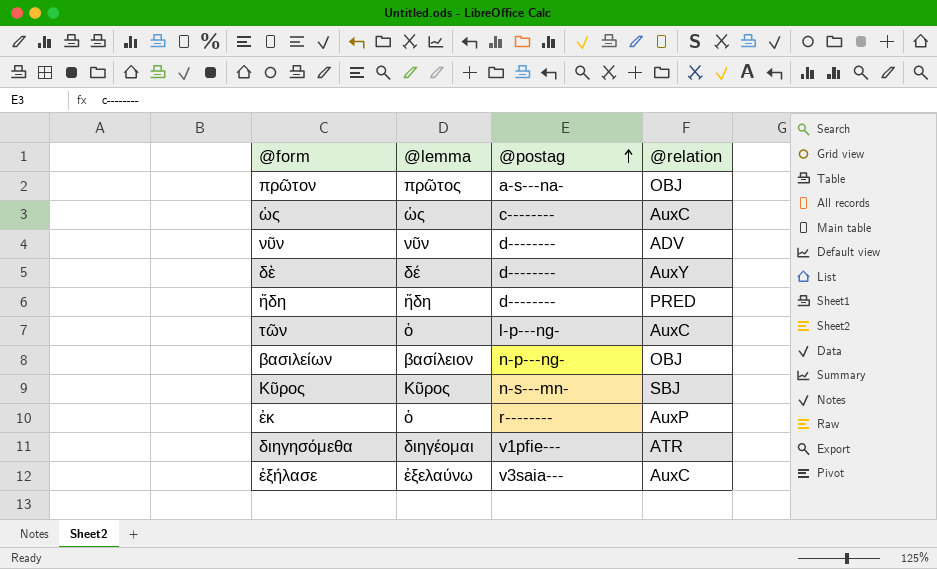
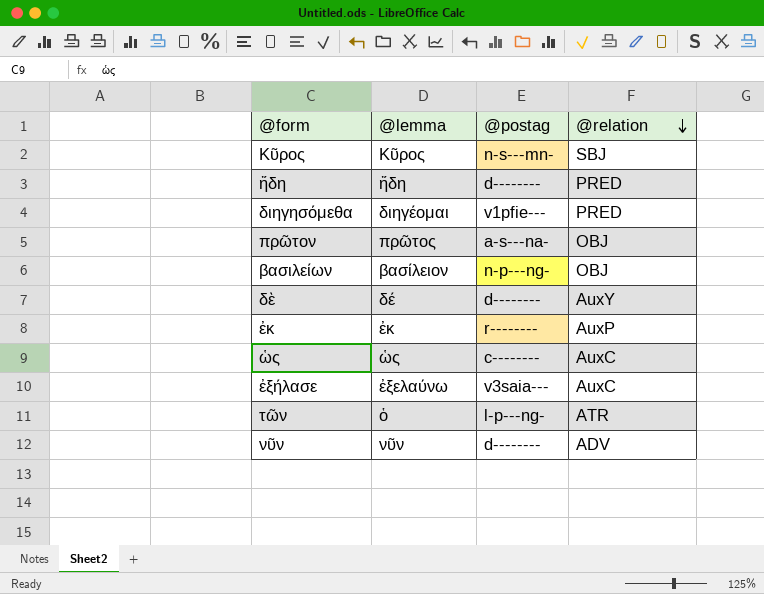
row order: @postag ascending -> @relation descending
διηγησόμεθα | @relation: ATR -> PRED
ἐκ | @lemma: ὁ -> ἐκ
τῶν | @relation: AuxC -> ATR

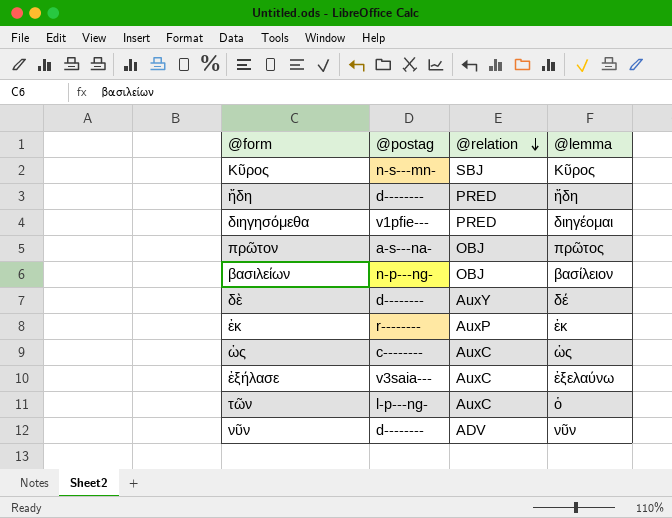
column @lemma | position: 2 -> 4
τῶν | @relation: ATR -> AuxC

